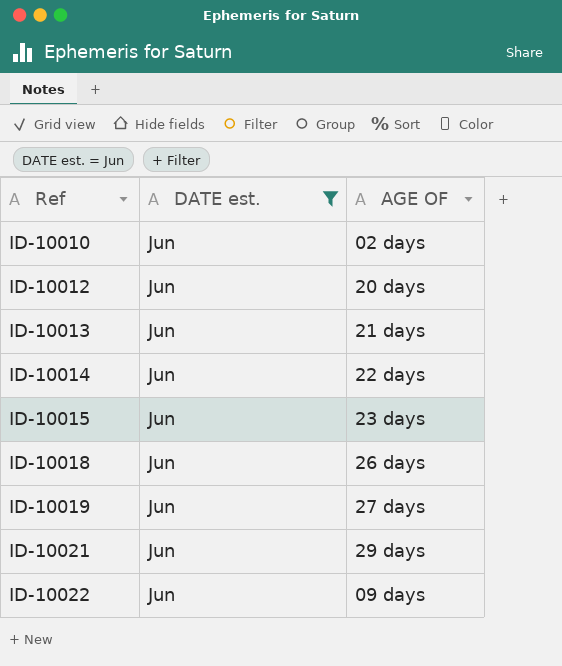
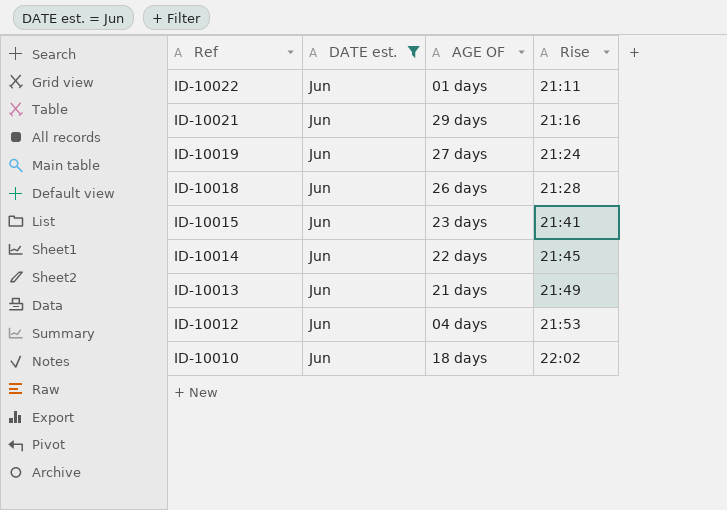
row order: Ref ascending -> Ref descending
column Rise | position: none -> 4
ID-10022 | AGE OF: 09 days -> 01 days
ID-10012 | AGE OF: 20 days -> 04 days
ID-10010 | AGE OF: 02 days -> 18 days

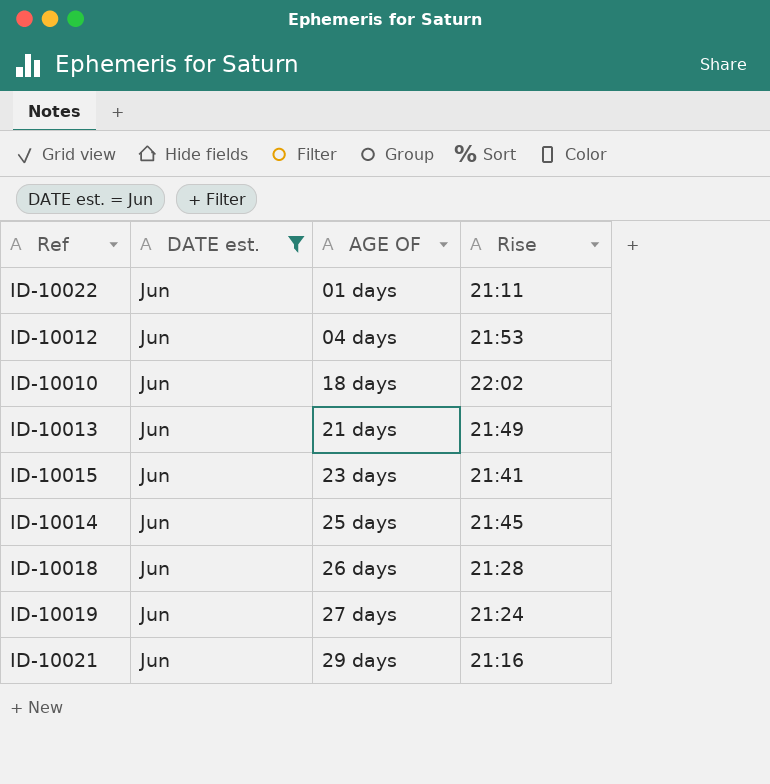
row order: Ref descending -> AGE OF ascending
ID-10014 | AGE OF: 22 days -> 25 days

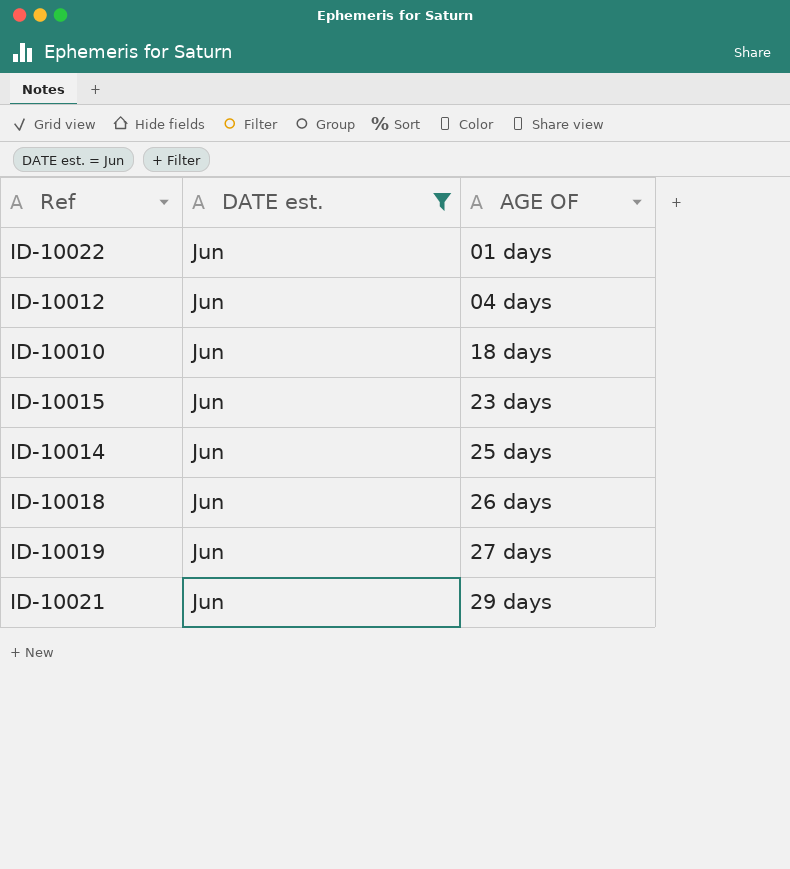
column Rise | position: 4 -> none
row ID-10013: Jun | 21 days | 21:49 -> none

